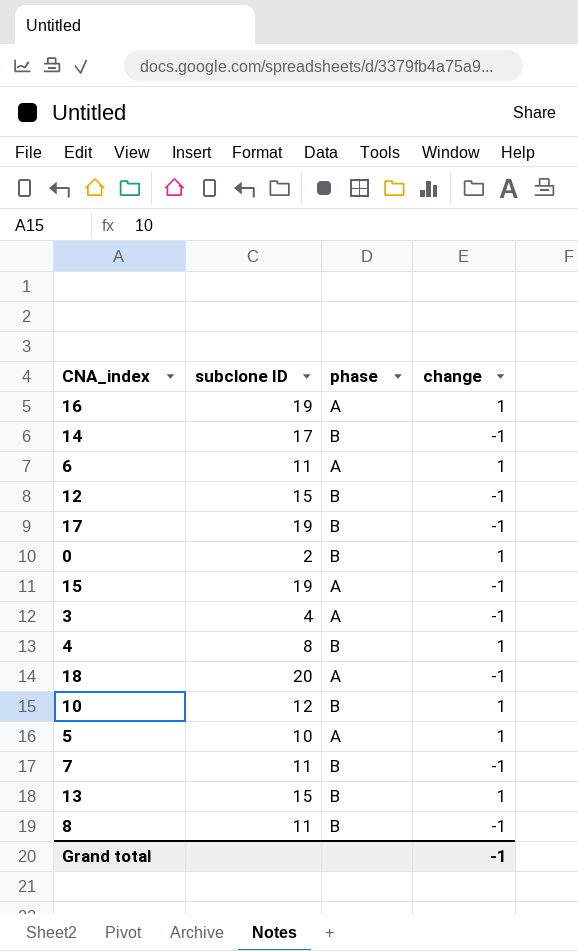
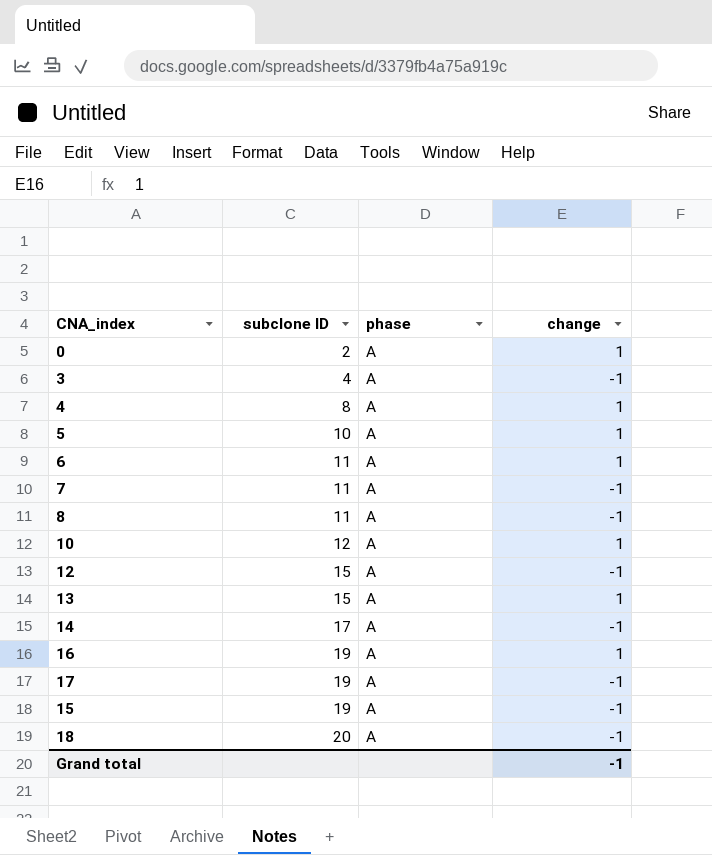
row order: none -> subclone ID ascending
0 | phase: B -> A
4 | phase: B -> A
7 | phase: B -> A
8 | phase: B -> A
10 | phase: B -> A
12 | phase: B -> A
13 | phase: B -> A
14 | phase: B -> A
17 | phase: B -> A

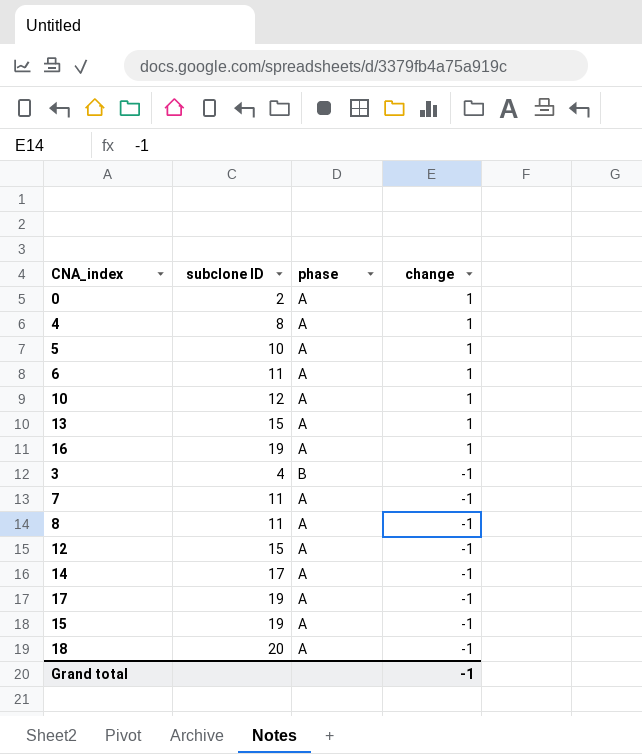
row order: subclone ID ascending -> change descending
3 | phase: A -> B

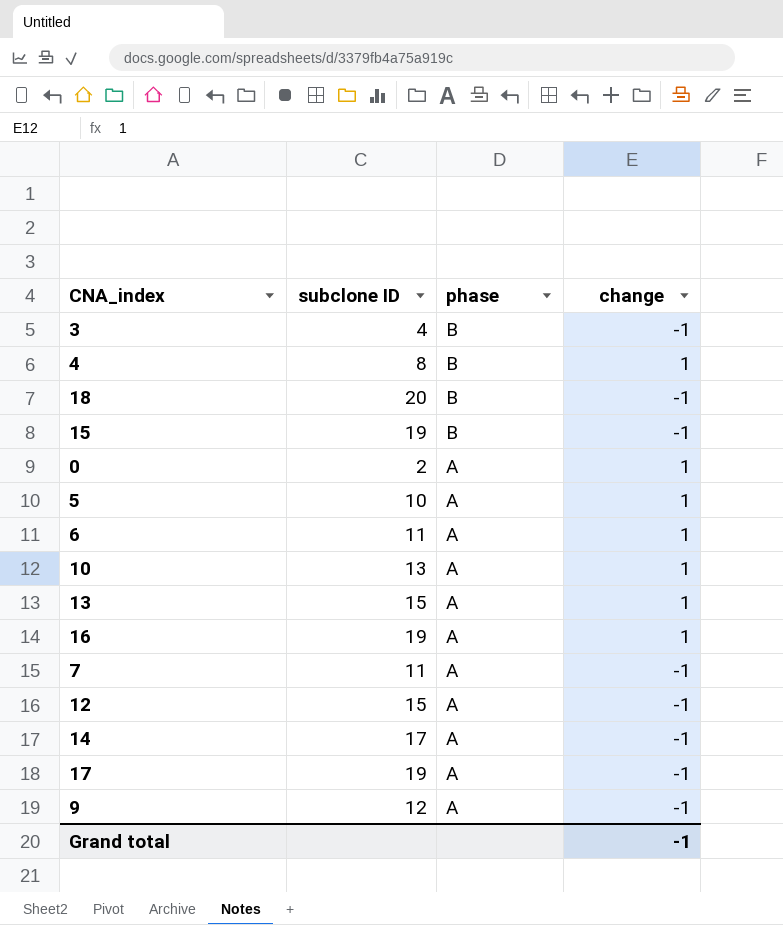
row order: change descending -> phase descending
row 8: 11 | A | -1 -> none
4 | phase: A -> B
18 | phase: A -> B
15 | phase: A -> B
10 | subclone ID: 12 -> 13
row 9: none -> 12 | A | -1

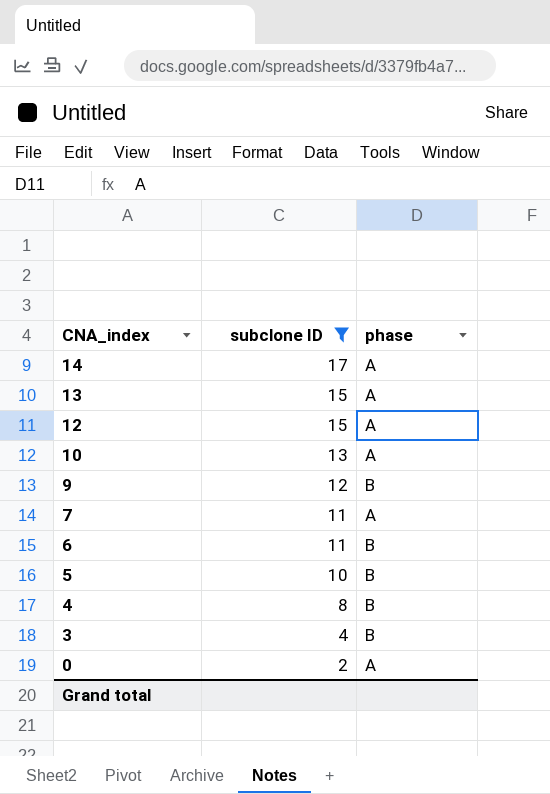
filter: none -> subclone ID <= 17
row order: phase descending -> CNA_index descending
column change | position: 4 -> none
9 | phase: A -> B
6 | phase: A -> B
5 | phase: A -> B

